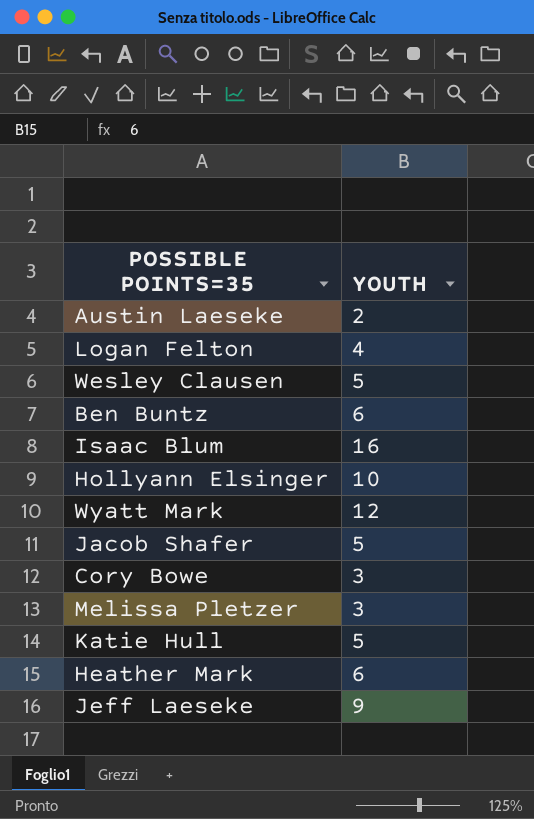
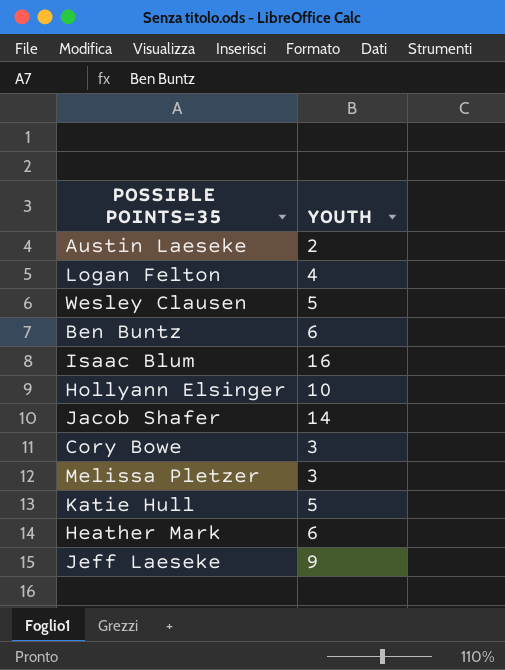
row Wyatt Mark: 12 -> none
Jacob Shafer | YOUTH: 5 -> 14

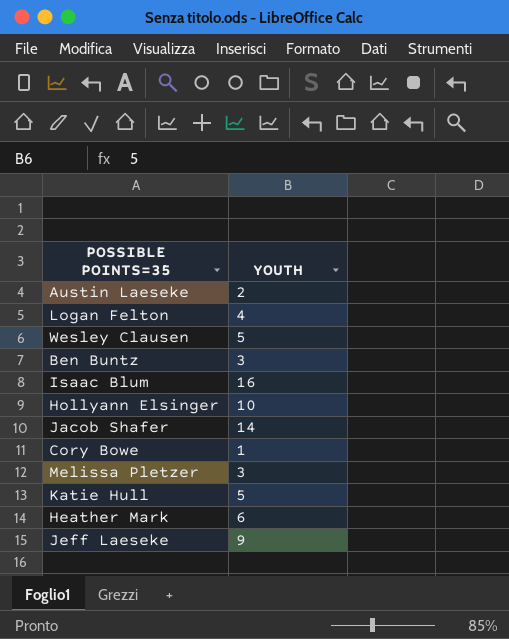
Ben Buntz | YOUTH: 6 -> 3
Cory Bowe | YOUTH: 3 -> 1

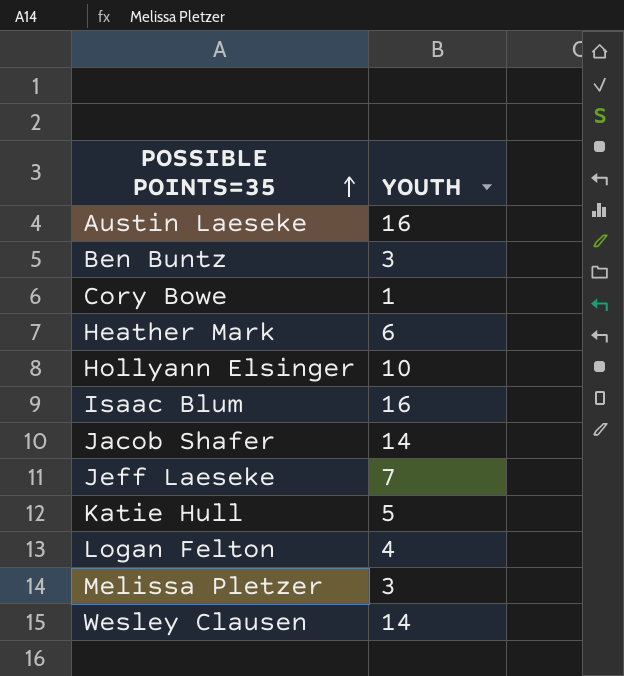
row order: none -> POSSIBLE POINTS=35 ascending
Austin Laeseke | YOUTH: 2 -> 16
Jeff Laeseke | YOUTH: 9 -> 7
Wesley Clausen | YOUTH: 5 -> 14

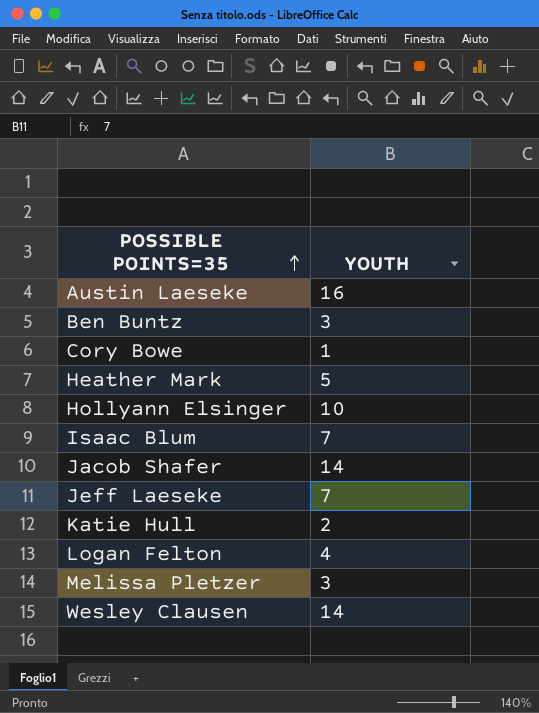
Heather Mark | YOUTH: 6 -> 5
Isaac Blum | YOUTH: 16 -> 7
Katie Hull | YOUTH: 5 -> 2

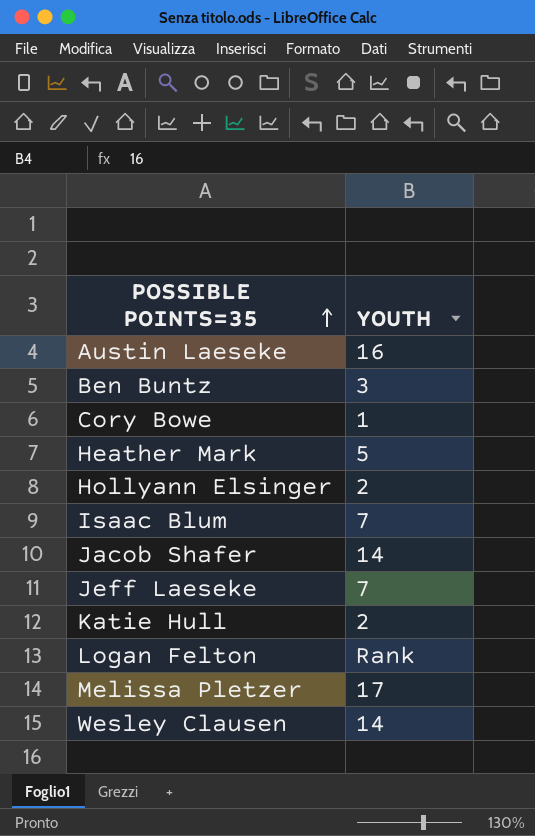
Hollyann Elsinger | YOUTH: 10 -> 2
Logan Felton | YOUTH: 4 -> Rank
Melissa Pletzer | YOUTH: 3 -> 17

